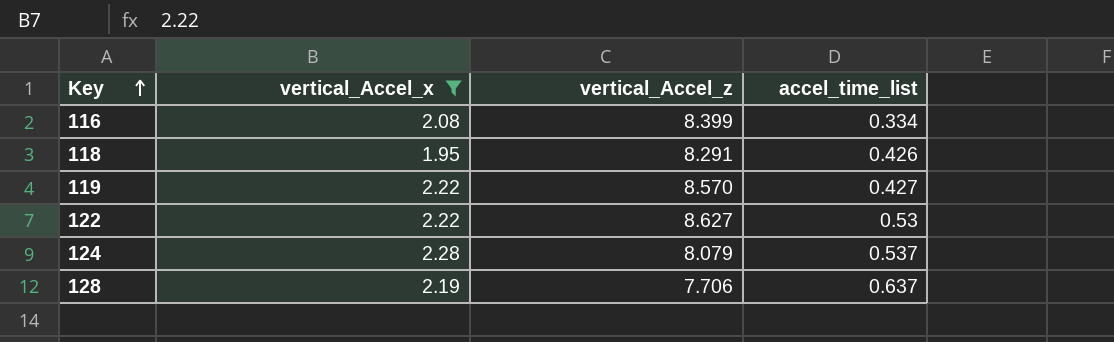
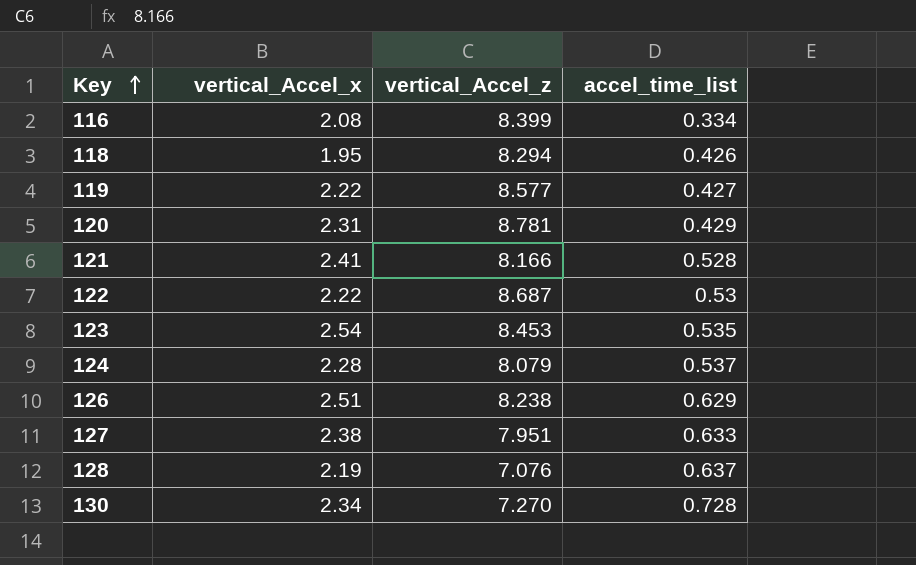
filter: vertical_Accel_x <= 2.28 -> none
118 | vertical_Accel_z: 8.291 -> 8.294
119 | vertical_Accel_z: 8.570 -> 8.577
122 | vertical_Accel_z: 8.627 -> 8.687
128 | vertical_Accel_z: 7.706 -> 7.076

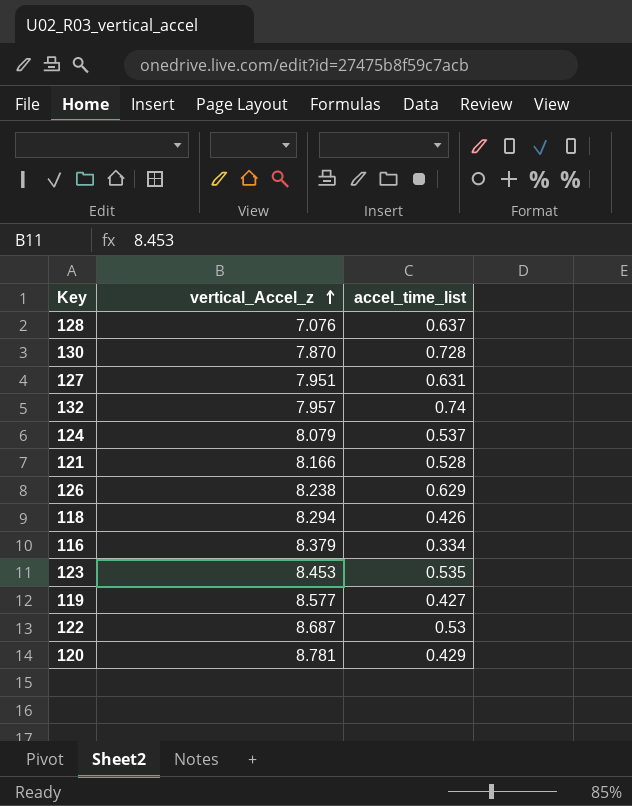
row order: Key ascending -> vertical_Accel_z ascending
column vertical_Accel_x | position: 2 -> none
130 | vertical_Accel_z: 7.270 -> 7.870
127 | accel_time_list: 0.633 -> 0.631
row 132: none -> 7.957 | 0.74
116 | vertical_Accel_z: 8.399 -> 8.379

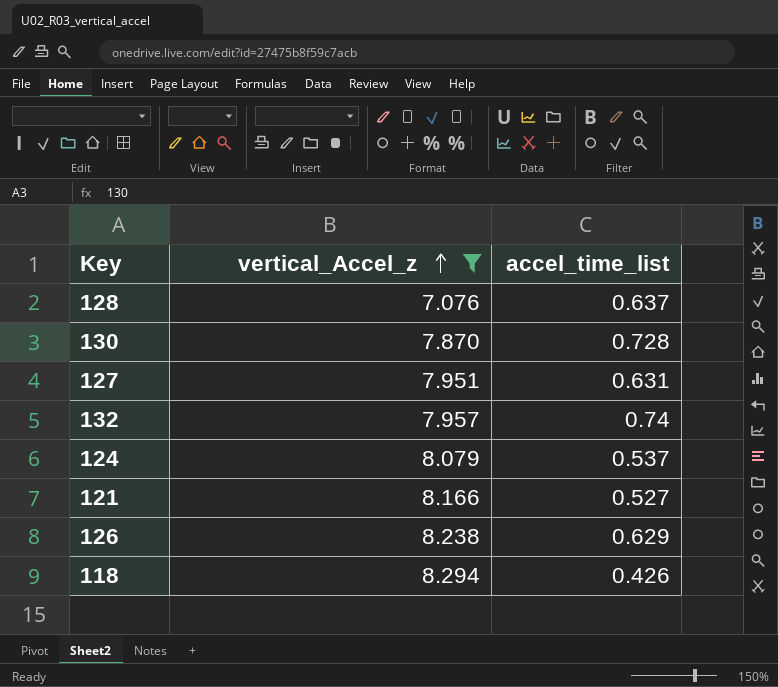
filter: none -> vertical_Accel_z <= 8.294
121 | accel_time_list: 0.528 -> 0.527

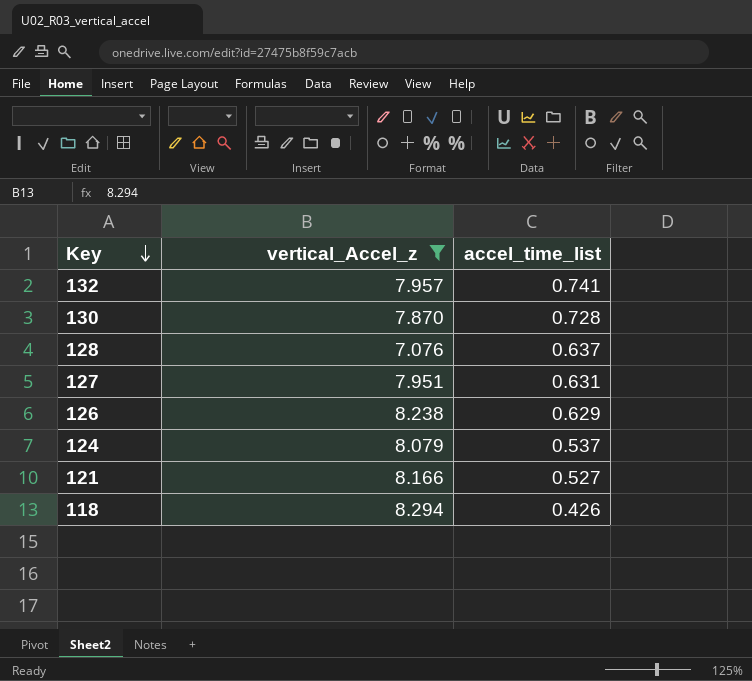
row order: vertical_Accel_z ascending -> Key descending
132 | accel_time_list: 0.74 -> 0.741

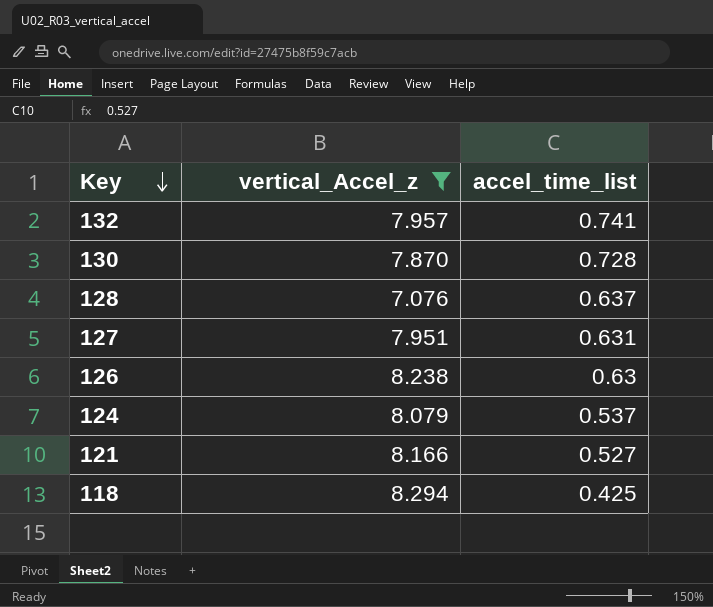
126 | accel_time_list: 0.629 -> 0.63
118 | accel_time_list: 0.426 -> 0.425

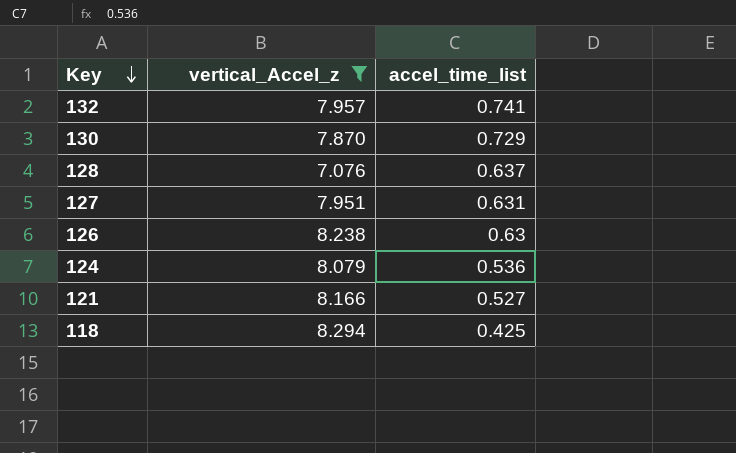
130 | accel_time_list: 0.728 -> 0.729
124 | accel_time_list: 0.537 -> 0.536

